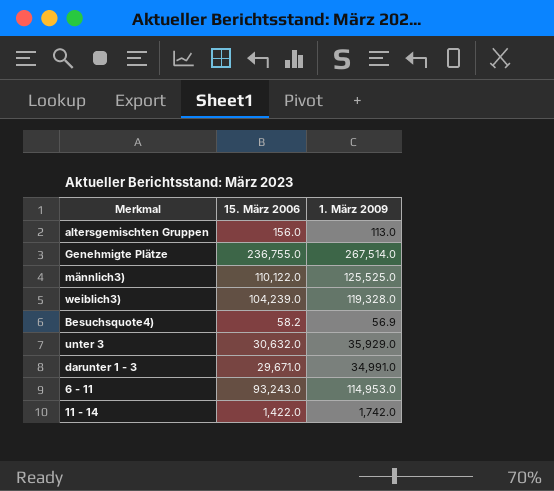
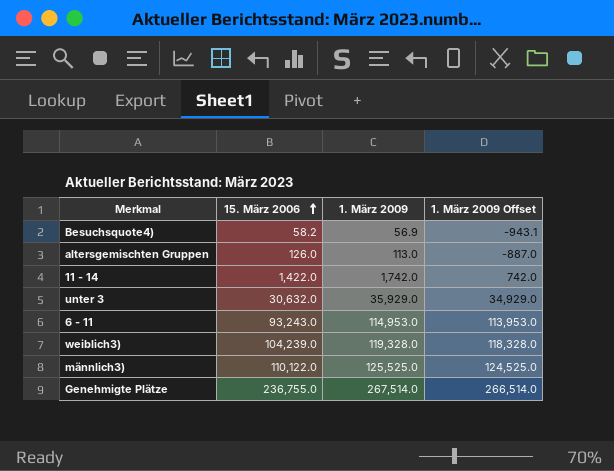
row order: none -> 15. März 2006 ascending
column 1. März 2009 Offset | formula: none -> [1. März 2009] - 1000
row darunter 1 - 3: 29,671.0 | 34,991.0 -> none
altersgemischten Gruppen | 15. März 2006: 156.0 -> 126.0

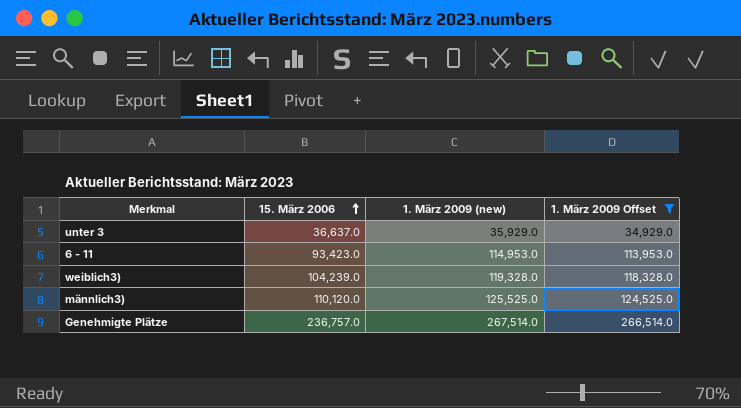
filter: none -> 1. März 2009 Offset >= 34,929.0
column name: 1. März 2009 -> 1. März 2009 (new)
unter 3 | 15. März 2006: 30,632.0 -> 36,637.0
6 - 11 | 15. März 2006: 93,243.0 -> 93,423.0
männlich3) | 15. März 2006: 110,122.0 -> 110,120.0
Genehmigte Plätze | 15. März 2006: 236,755.0 -> 236,757.0

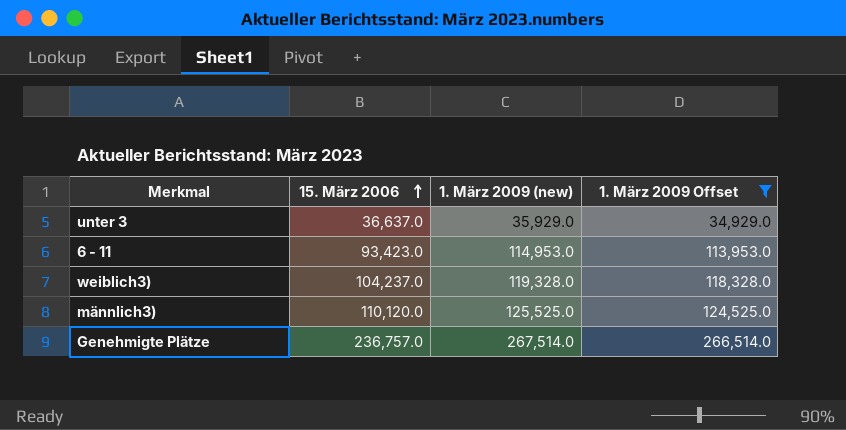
weiblich3) | 15. März 2006: 104,239.0 -> 104,237.0

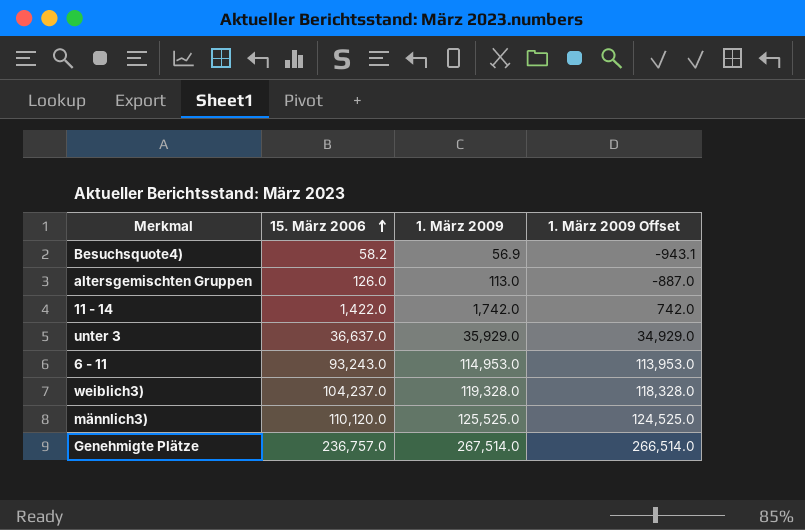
filter: 1. März 2009 Offset >= 34,929.0 -> none
column name: 1. März 2009 (new) -> 1. März 2009
6 - 11 | 15. März 2006: 93,423.0 -> 93,243.0

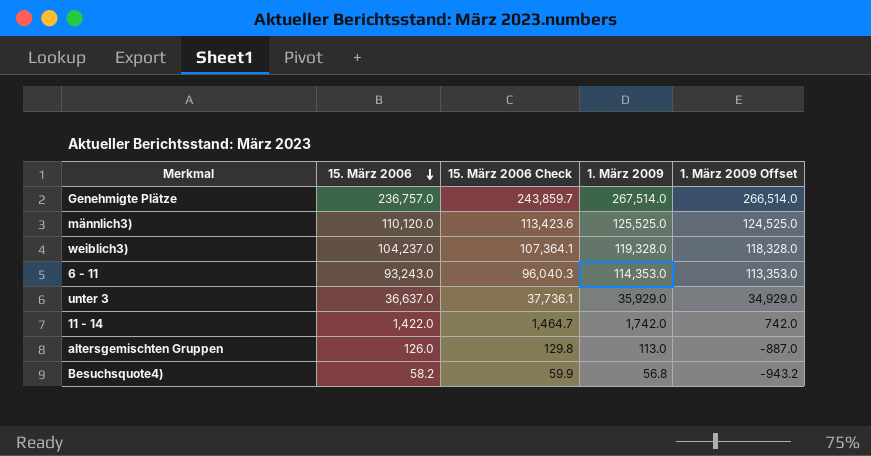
row order: 15. März 2006 ascending -> 15. März 2006 descending
column 15. März 2006 Check | formula: none -> [15. März 2006] * 1.03
6 - 11 | 1. März 2009: 114,953.0 -> 114,353.0
6 - 11 | 1. März 2009 Offset: 113,953.0 -> 113,353.0
Besuchsquote4) | 1. März 2009: 56.9 -> 56.8
Besuchsquote4) | 1. März 2009 Offset: -943.1 -> -943.2

